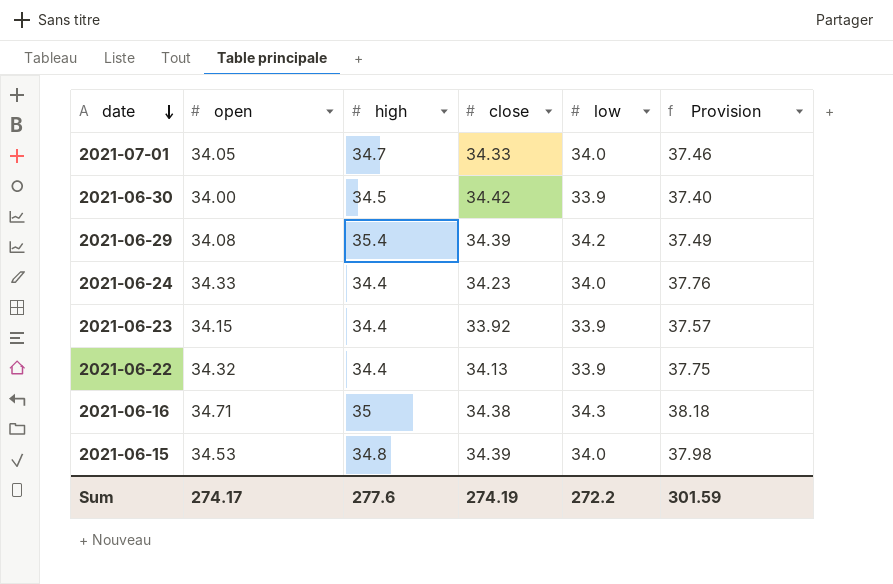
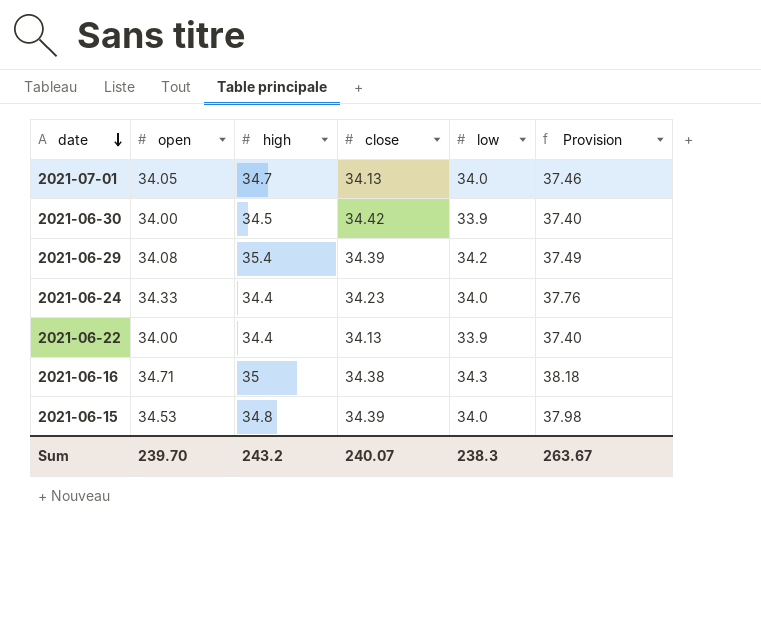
row 2021-06-23: 34.15 | 34.4 | 33.92 | 33.9 | 37.57 -> none
2021-07-01 | close: 34.33 -> 34.13
2021-06-22 | open: 34.32 -> 34.00
2021-06-22 | Provision: 37.75 -> 37.40
Sum | open: 274.17 -> 239.70
Sum | high: 277.6 -> 243.2
Sum | close: 274.19 -> 240.07
Sum | low: 272.2 -> 238.3
Sum | Provision: 301.59 -> 263.67

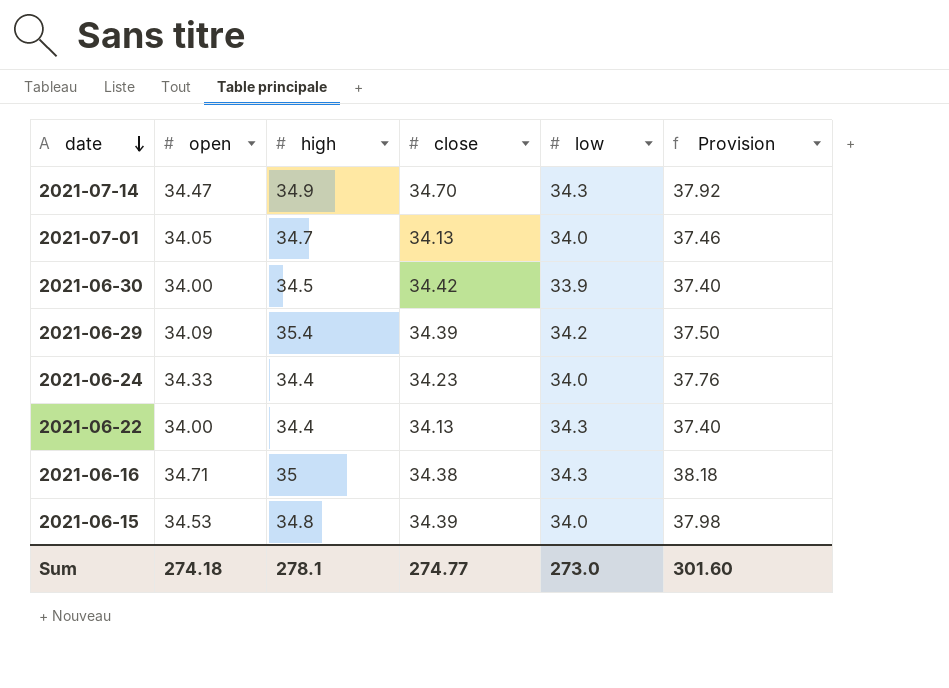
row 2021-07-14: none -> 34.47 | 34.9 | 34.70 | 34.3 | 37.92
2021-06-29 | open: 34.08 -> 34.09
2021-06-29 | Provision: 37.49 -> 37.50
2021-06-22 | low: 33.9 -> 34.3
Sum | open: 239.70 -> 274.18
Sum | high: 243.2 -> 278.1
Sum | close: 240.07 -> 274.77
Sum | low: 238.3 -> 273.0
Sum | Provision: 263.67 -> 301.60

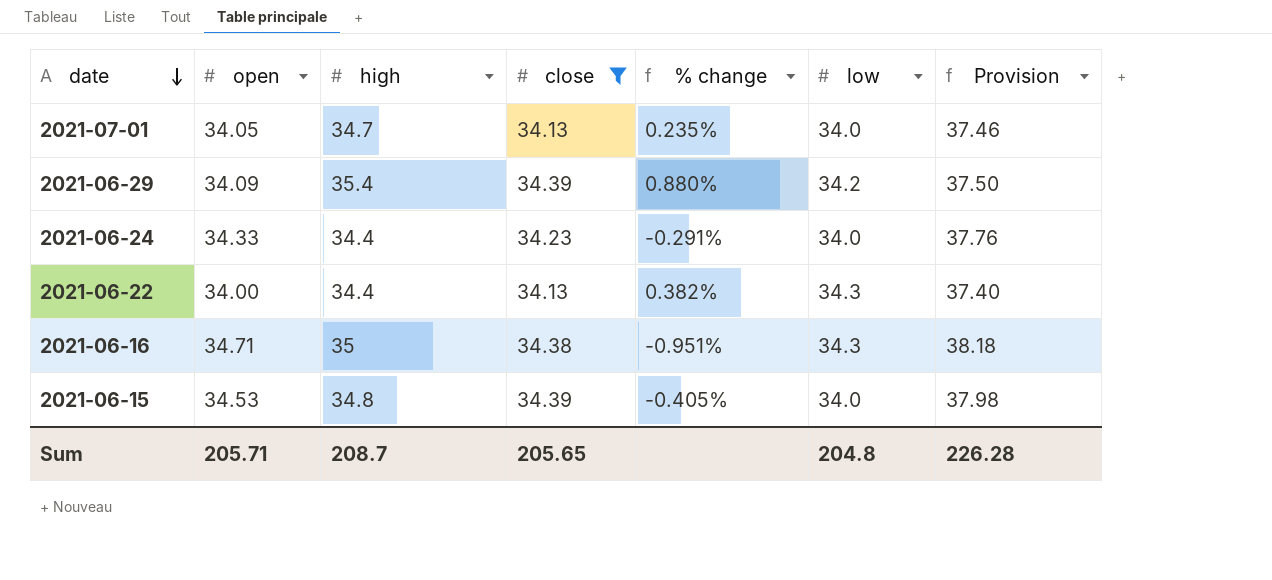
filter: none -> close <= 34.39
column % change | formula: none -> ([close] - [open]) / [open]
Sum | open: 274.18 -> 205.71
Sum | high: 278.1 -> 208.7
Sum | close: 274.77 -> 205.65
Sum | low: 273.0 -> 204.8
Sum | Provision: 301.60 -> 226.28

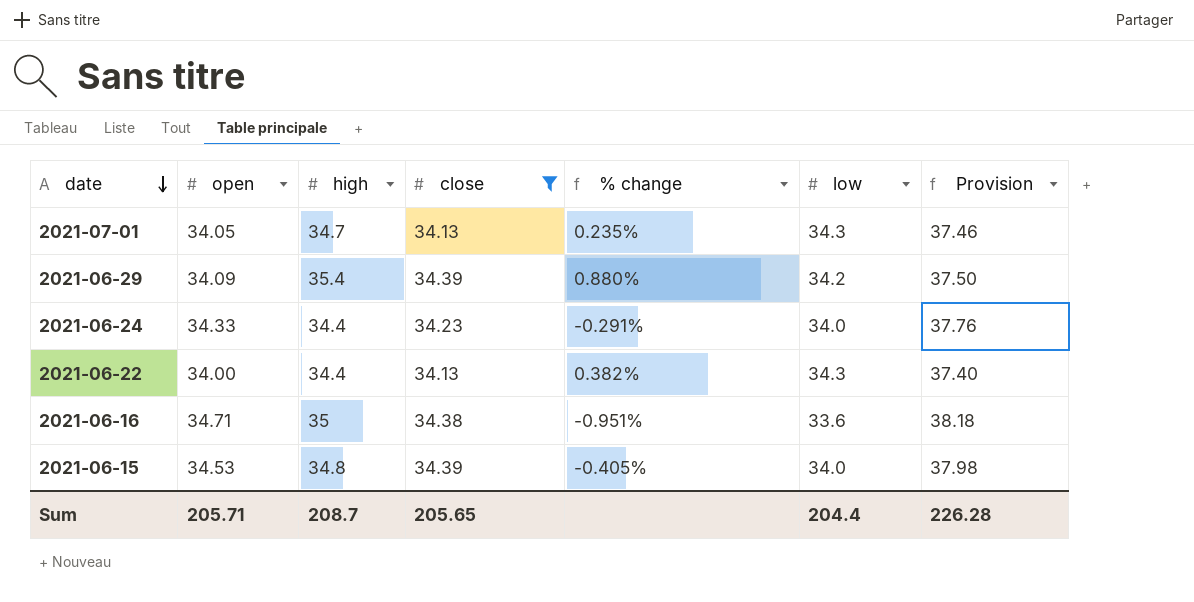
2021-07-01 | low: 34.0 -> 34.3
2021-06-16 | low: 34.3 -> 33.6
Sum | low: 204.8 -> 204.4

